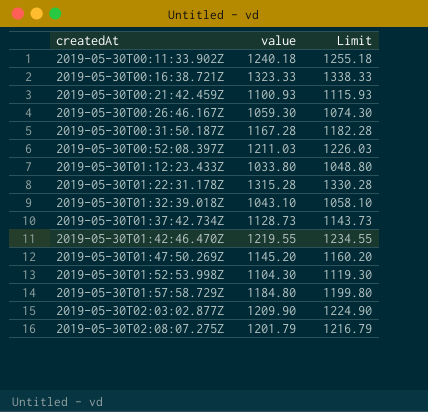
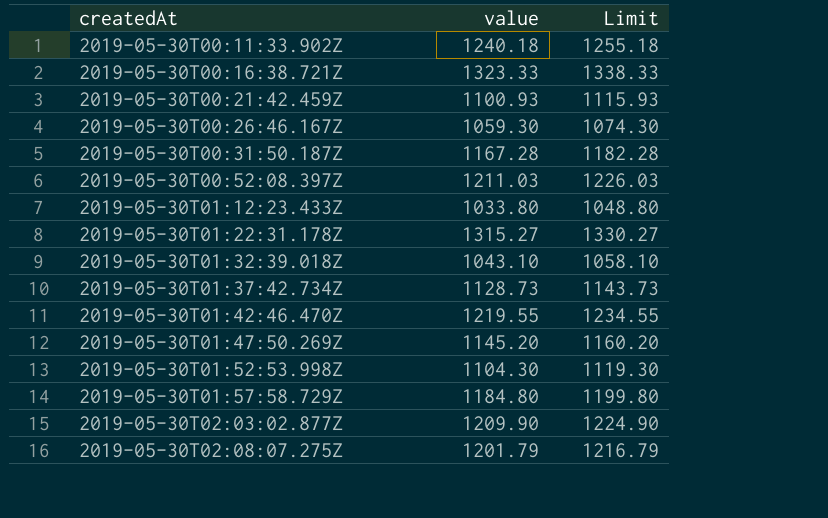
2019-05-30T01:22:31.178Z | value: 1315.28 -> 1315.27
2019-05-30T01:22:31.178Z | Limit: 1330.28 -> 1330.27

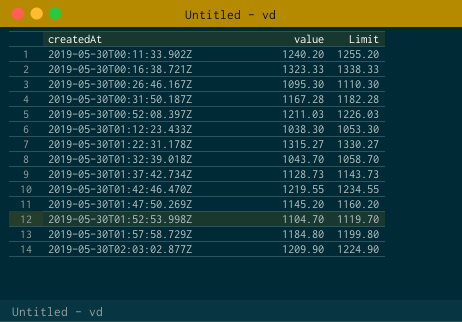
row 2019-05-30T00:21:42.459Z: 1100.93 | 1115.93 -> none
row 2019-05-30T02:08:07.275Z: 1201.79 | 1216.79 -> none
2019-05-30T00:11:33.902Z | value: 1240.18 -> 1240.20
2019-05-30T00:11:33.902Z | Limit: 1255.18 -> 1255.20
2019-05-30T00:26:46.167Z | value: 1059.30 -> 1095.30
2019-05-30T00:26:46.167Z | Limit: 1074.30 -> 1110.30
2019-05-30T01:12:23.433Z | value: 1033.80 -> 1038.30
2019-05-30T01:12:23.433Z | Limit: 1048.80 -> 1053.30
2019-05-30T01:32:39.018Z | value: 1043.10 -> 1043.70
2019-05-30T01:32:39.018Z | Limit: 1058.10 -> 1058.70
2019-05-30T01:52:53.998Z | value: 1104.30 -> 1104.70
2019-05-30T01:52:53.998Z | Limit: 1119.30 -> 1119.70

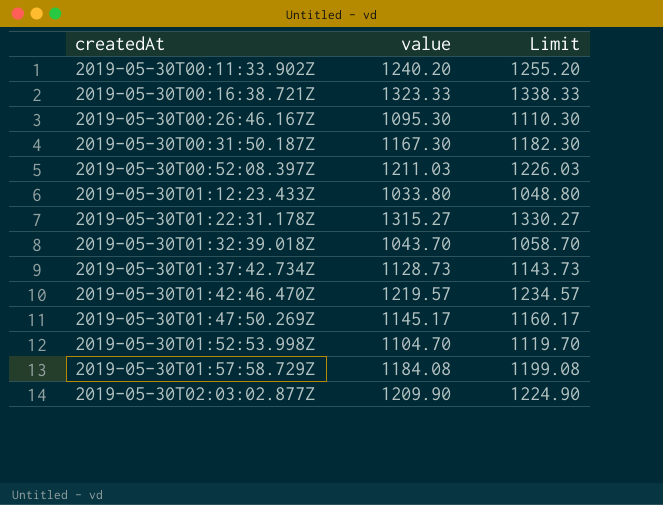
2019-05-30T00:31:50.187Z | value: 1167.28 -> 1167.30
2019-05-30T00:31:50.187Z | Limit: 1182.28 -> 1182.30
2019-05-30T01:12:23.433Z | value: 1038.30 -> 1033.80
2019-05-30T01:12:23.433Z | Limit: 1053.30 -> 1048.80
2019-05-30T01:42:46.470Z | value: 1219.55 -> 1219.57
2019-05-30T01:42:46.470Z | Limit: 1234.55 -> 1234.57
2019-05-30T01:47:50.269Z | value: 1145.20 -> 1145.17
2019-05-30T01:47:50.269Z | Limit: 1160.20 -> 1160.17
2019-05-30T01:57:58.729Z | value: 1184.80 -> 1184.08
2019-05-30T01:57:58.729Z | Limit: 1199.80 -> 1199.08

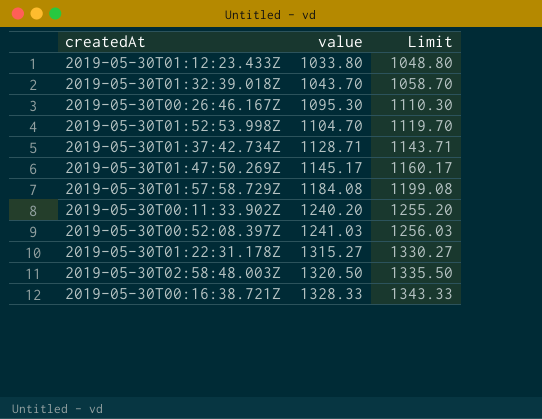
row order: createdAt ascending -> value ascending
row 2019-05-30T00:31:50.187Z: 1167.30 | 1182.30 -> none
row 2019-05-30T01:42:46.470Z: 1219.57 | 1234.57 -> none
row 2019-05-30T02:03:02.877Z: 1209.90 | 1224.90 -> none
2019-05-30T01:37:42.734Z | value: 1128.73 -> 1128.71
2019-05-30T01:37:42.734Z | Limit: 1143.73 -> 1143.71
2019-05-30T00:52:08.397Z | value: 1211.03 -> 1241.03
2019-05-30T00:52:08.397Z | Limit: 1226.03 -> 1256.03
row 2019-05-30T02:58:48.003Z: none -> 1320.50 | 1335.50
2019-05-30T00:16:38.721Z | value: 1323.33 -> 1328.33
2019-05-30T00:16:38.721Z | Limit: 1338.33 -> 1343.33

